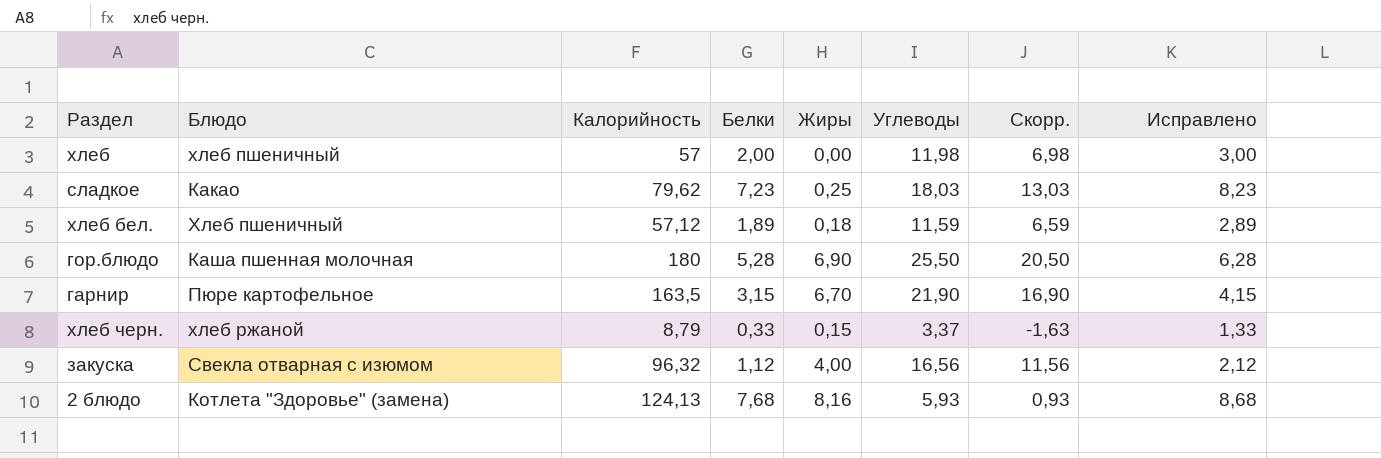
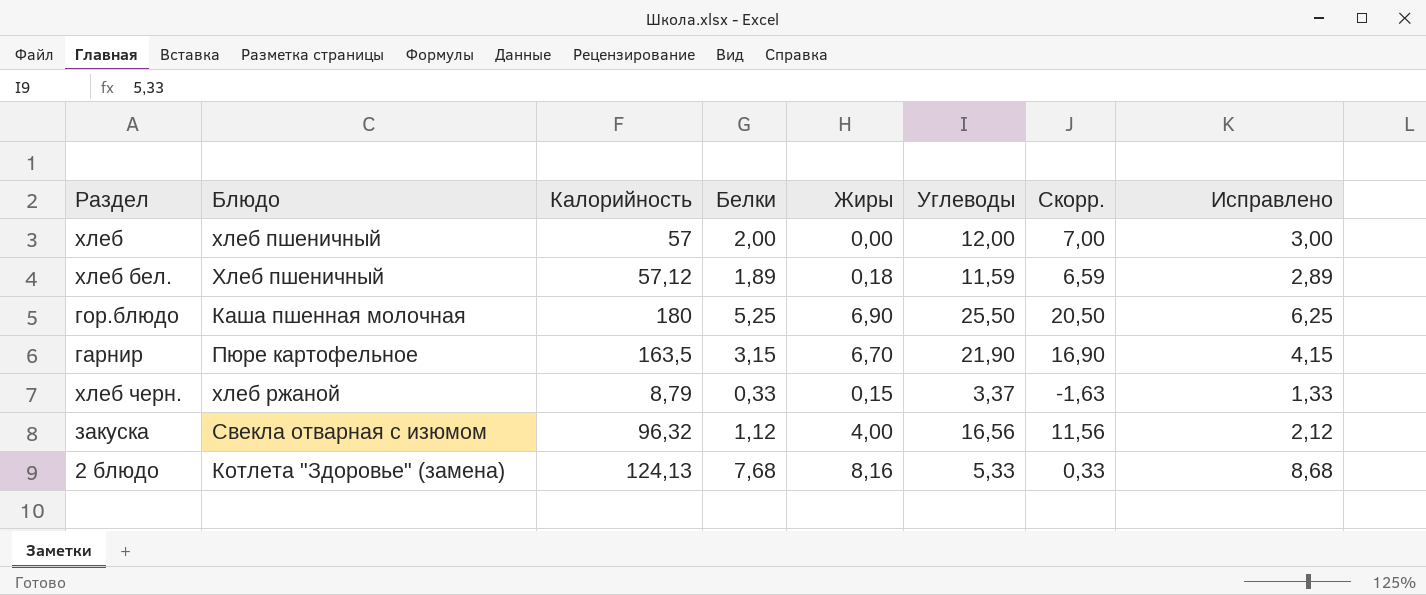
row сладкое: Какао | 79,62 | 7,23 | 0,25 | 18,03 | 13,03 | 8,23 -> none
хлеб | Углеводы: 11,98 -> 12,00
хлеб | Скорр.: 6,98 -> 7,00
гор.блюдо | Белки: 5,28 -> 5,25
гор.блюдо | Исправлено: 6,28 -> 6,25
2 блюдо | Углеводы: 5,93 -> 5,33
2 блюдо | Скорр.: 0,93 -> 0,33

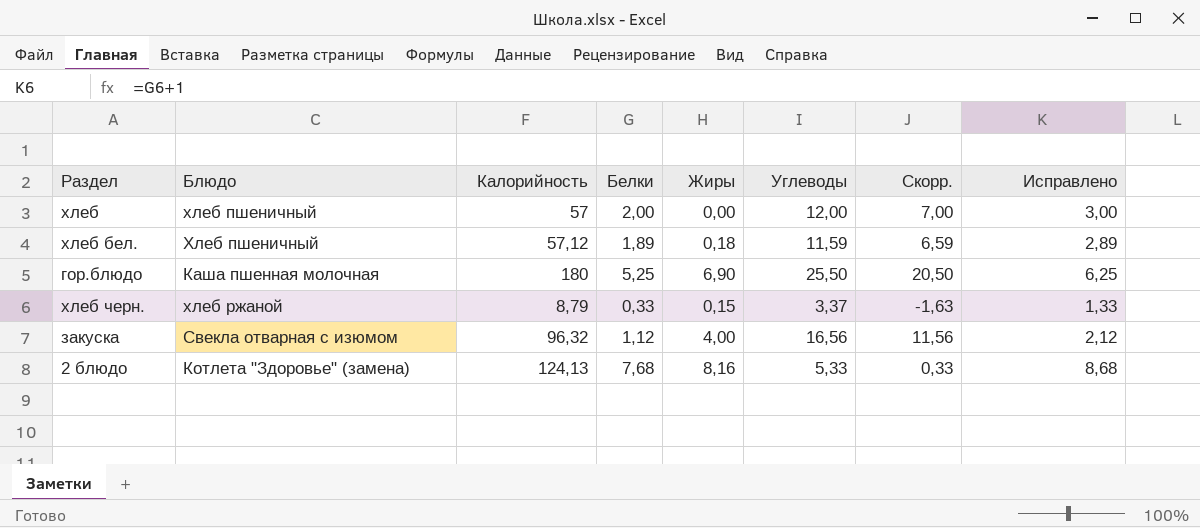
row гарнир: Пюре картофельное | 163,5 | 3,15 | 6,70 | 21,90 | 16,90 | 4,15 -> none

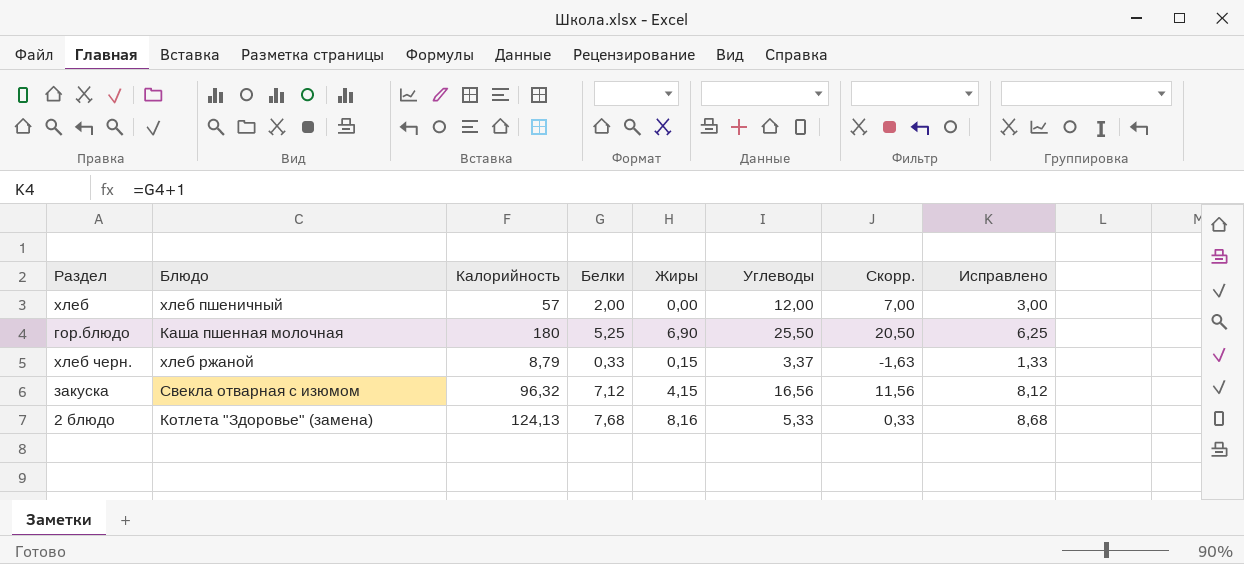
row хлеб бел.: Хлеб пшеничный | 57,12 | 1,89 | 0,18 | 11,59 | 6,59 | 2,89 -> none
закуска | Белки: 1,12 -> 7,12
закуска | Жиры: 4,00 -> 4,15
закуска | Исправлено: 2,12 -> 8,12

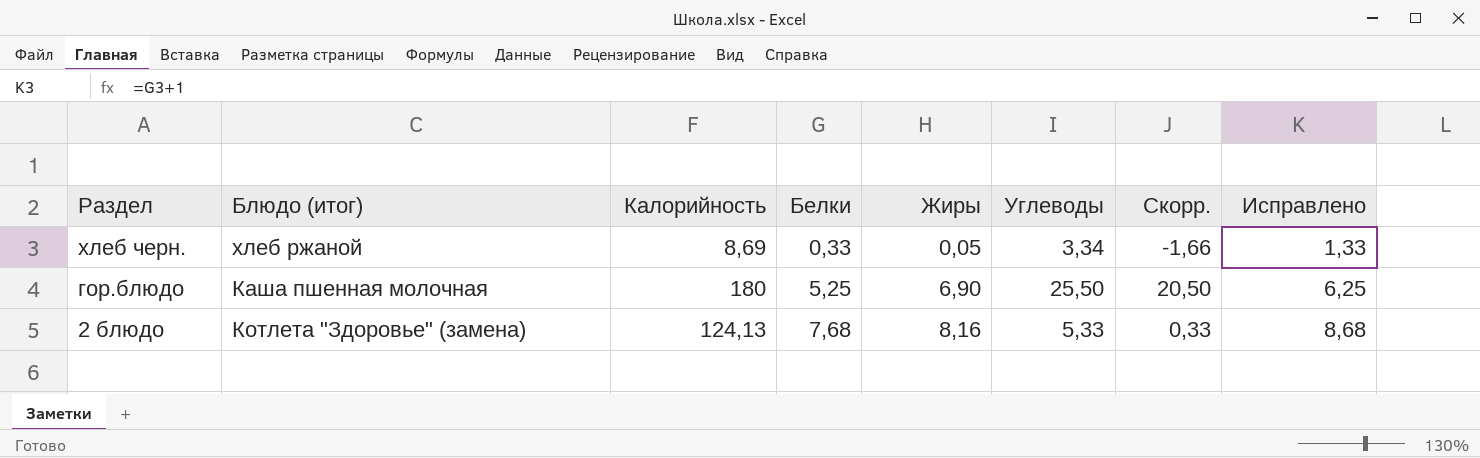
row order: none -> Раздел descending
column name: Блюдо -> Блюдо (итог)
row хлеб: хлеб пшеничный | 57 | 2,00 | 0,00 | 12,00 | 7,00 | 3,00 -> none
row закуска: Свекла отварная с изюмом | 96,32 | 7,12 | 4,15 | 16,56 | 11,56 | 8,12 -> none
хлеб черн. | Калорийность: 8,79 -> 8,69
хлеб черн. | Жиры: 0,15 -> 0,05
хлеб черн. | Углеводы: 3,37 -> 3,34
хлеб черн. | Скорр.: -1,63 -> -1,66

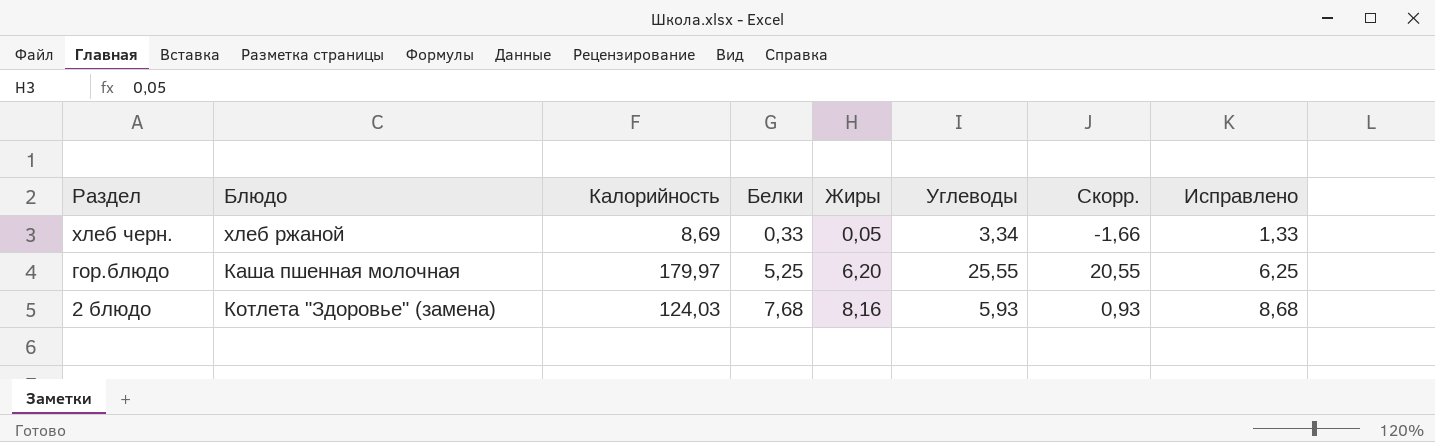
column name: Блюдо (итог) -> Блюдо
гор.блюдо | Калорийность: 180 -> 179,97
гор.блюдо | Жиры: 6,90 -> 6,20
гор.блюдо | Углеводы: 25,50 -> 25,55
гор.блюдо | Скорр.: 20,50 -> 20,55
2 блюдо | Калорийность: 124,13 -> 124,03
2 блюдо | Углеводы: 5,33 -> 5,93
2 блюдо | Скорр.: 0,33 -> 0,93

